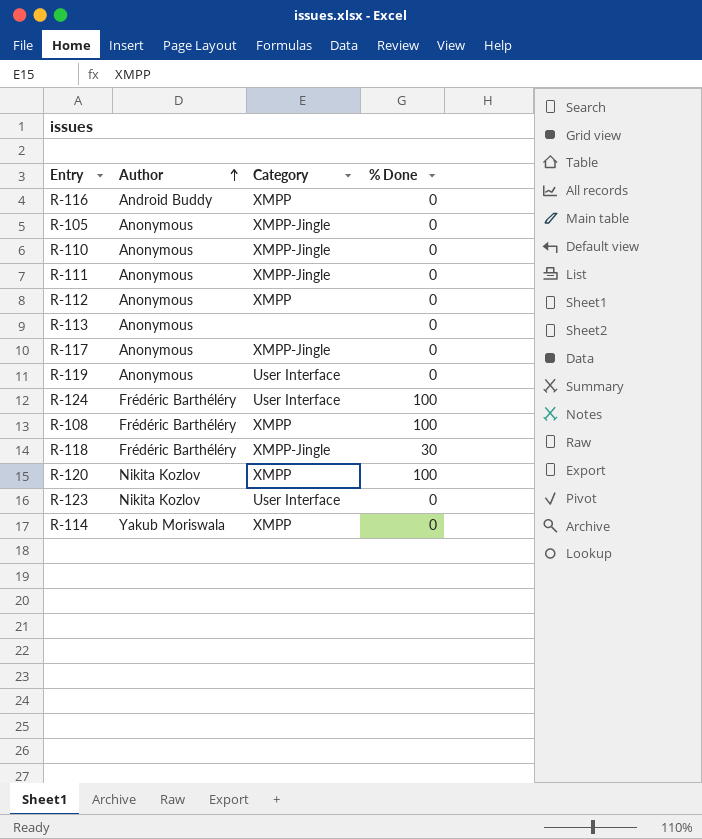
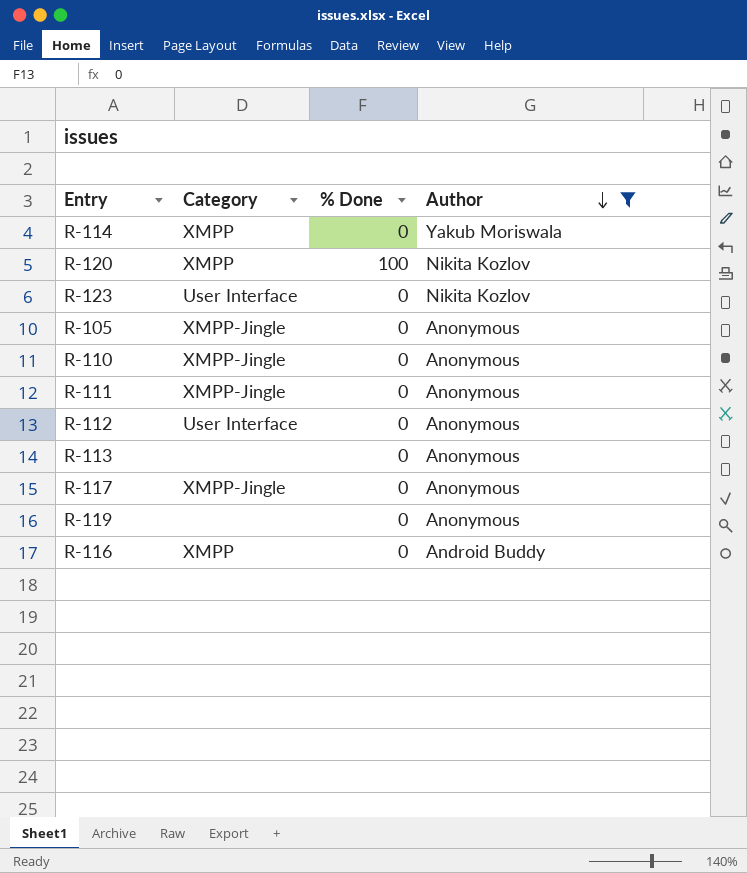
filter: none -> Author != Frédéric Barthéléry
row order: Author ascending -> Author descending
column Author | position: 2 -> 4
R-112 | Category: XMPP -> User Interface
R-119 | Category: User Interface -> none

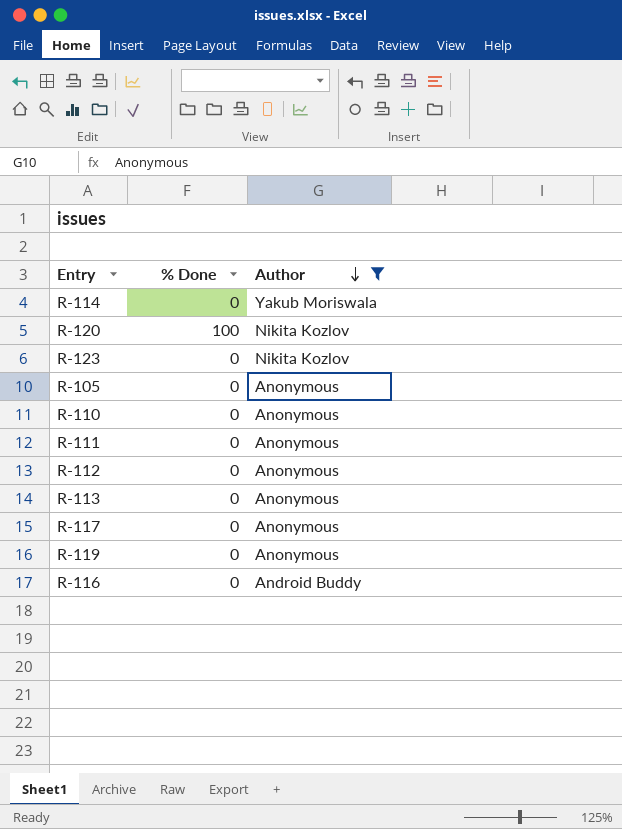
column Category | position: 2 -> none

